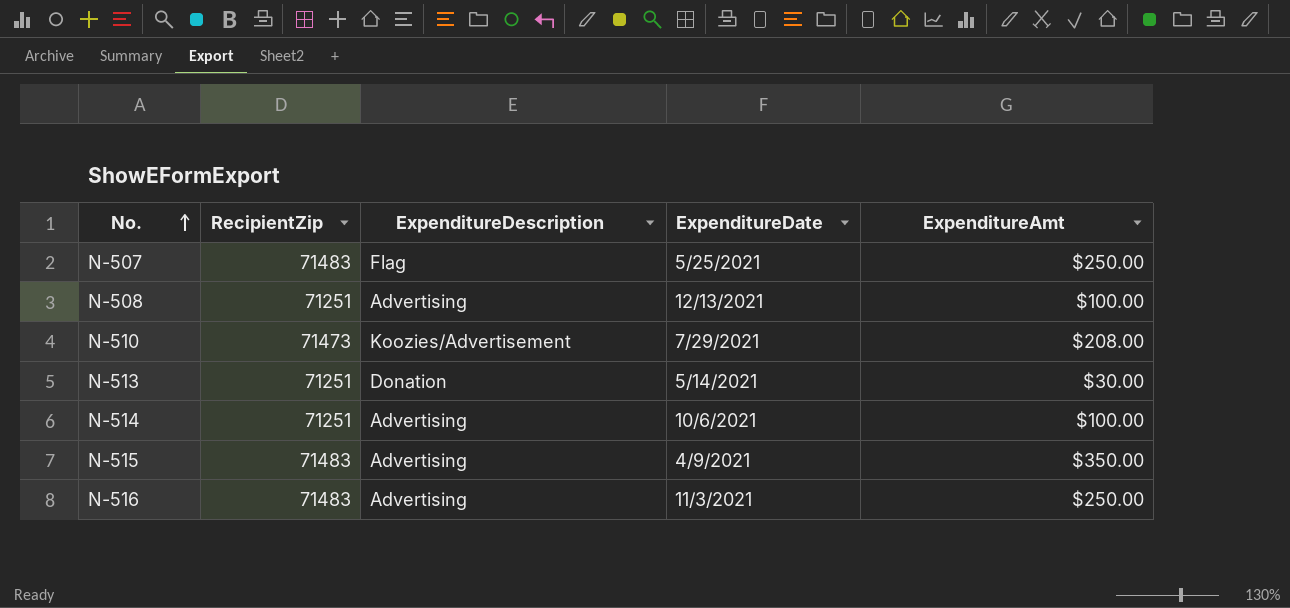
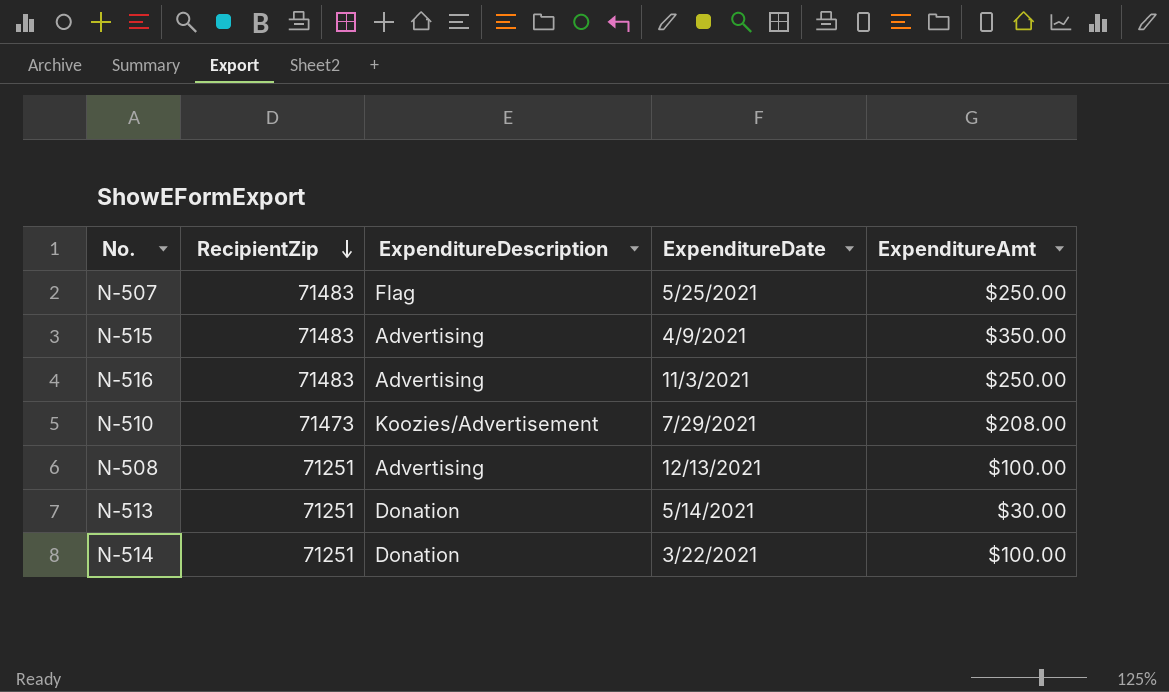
row order: No. ascending -> RecipientZip descending
N-514 | ExpenditureDescription: Advertising -> Donation
N-514 | ExpenditureDate: 10/6/2021 -> 3/22/2021

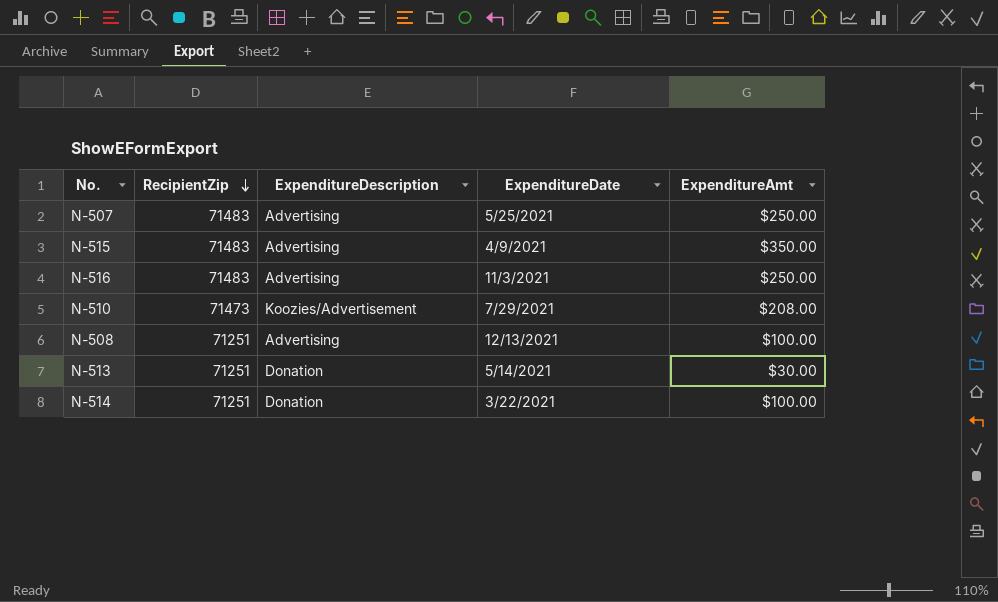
N-507 | ExpenditureDescription: Flag -> Advertising

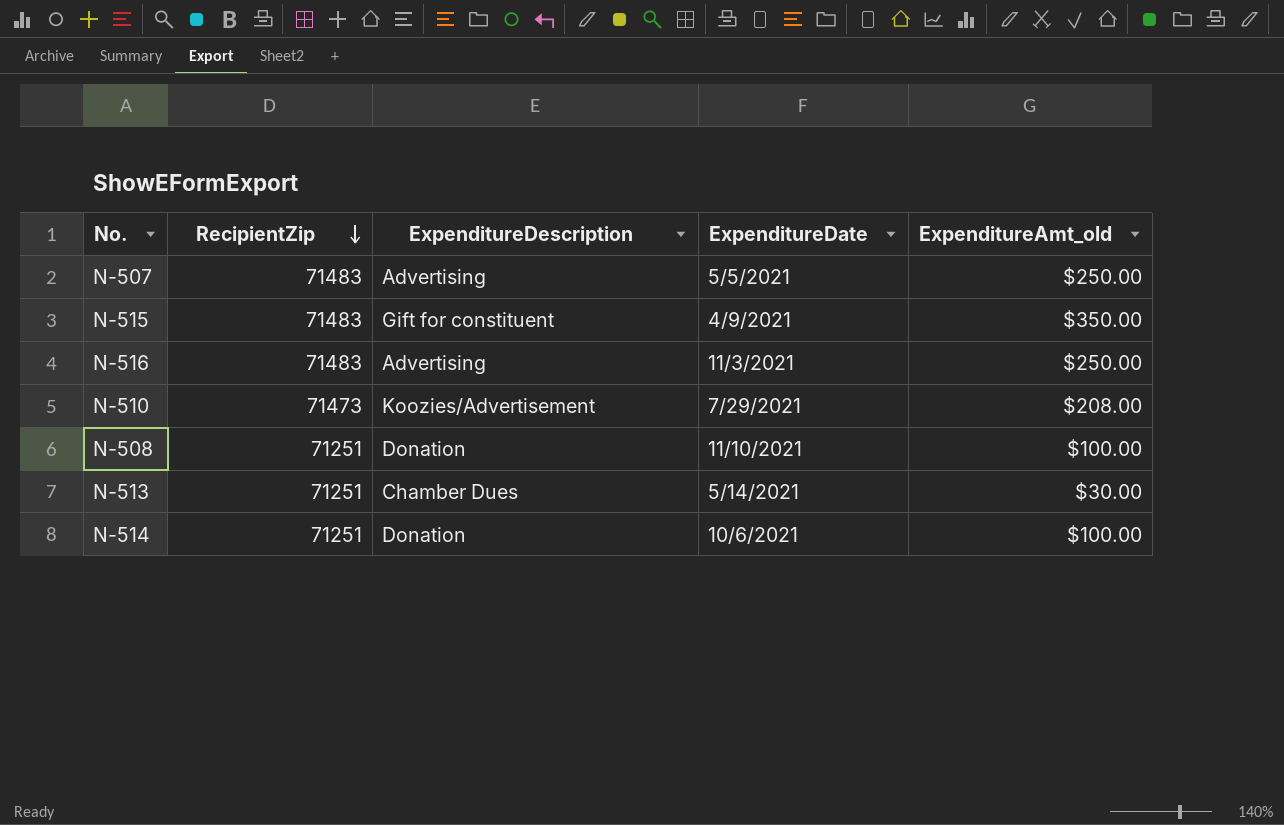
column name: ExpenditureAmt -> ExpenditureAmt_old
N-507 | ExpenditureDate: 5/25/2021 -> 5/5/2021
N-515 | ExpenditureDescription: Advertising -> Gift for constituent
N-508 | ExpenditureDescription: Advertising -> Donation
N-508 | ExpenditureDate: 12/13/2021 -> 11/10/2021
N-513 | ExpenditureDescription: Donation -> Chamber Dues
N-514 | ExpenditureDate: 3/22/2021 -> 10/6/2021

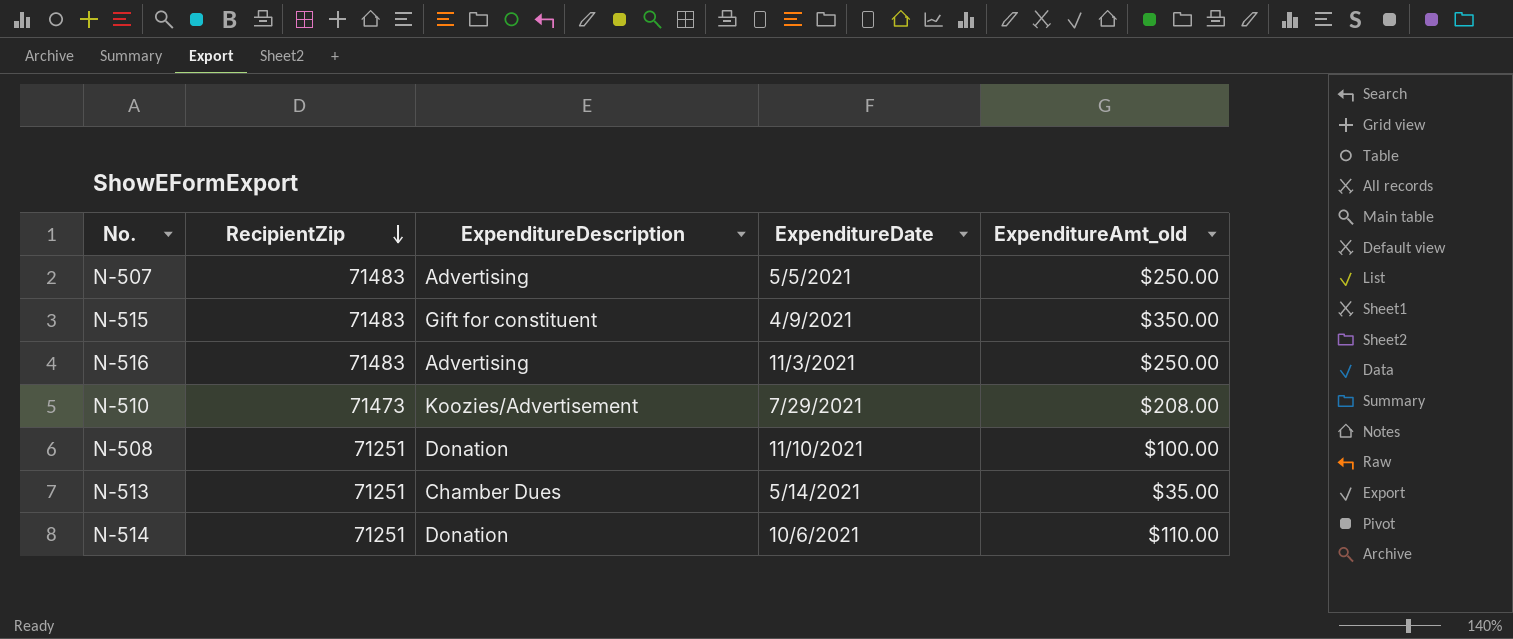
N-513 | ExpenditureAmt_old: $30.00 -> $35.00
N-514 | ExpenditureAmt_old: $100.00 -> $110.00

